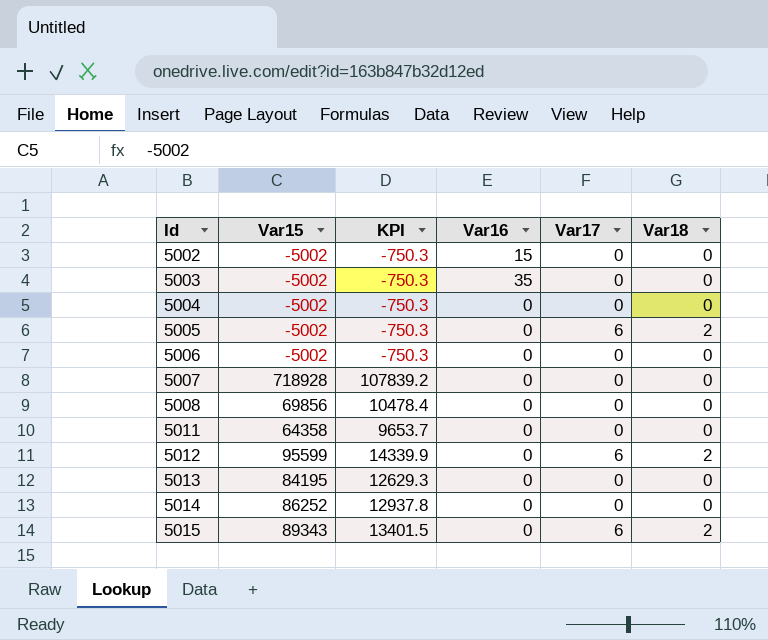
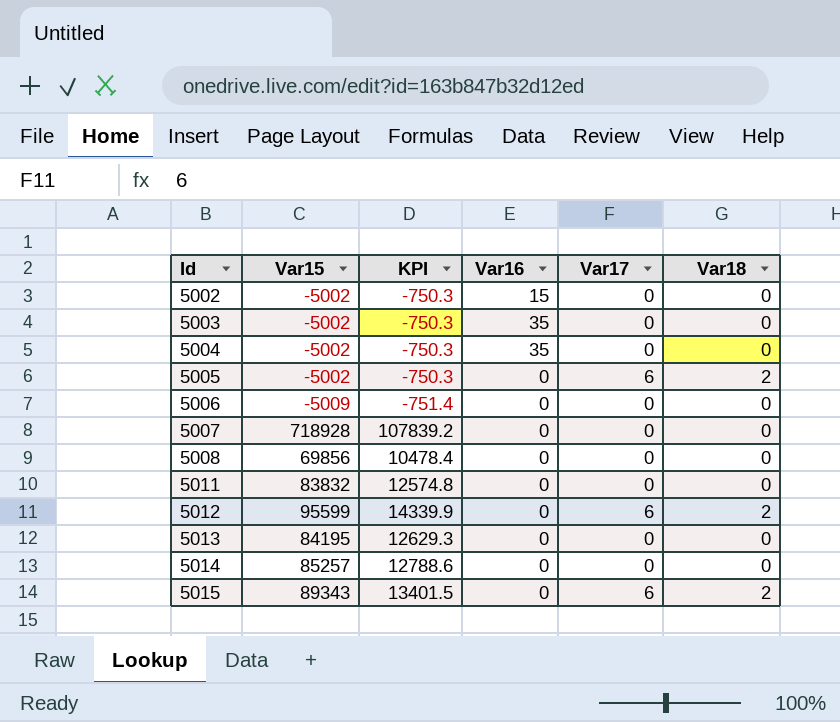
5004 | Var16: 0 -> 35
5006 | Var15: -5002 -> -5009
5006 | KPI: -750.3 -> -751.4
5011 | Var15: 64358 -> 83832
5011 | KPI: 9653.7 -> 12574.8
5014 | Var15: 86252 -> 85257
5014 | KPI: 12937.8 -> 12788.6

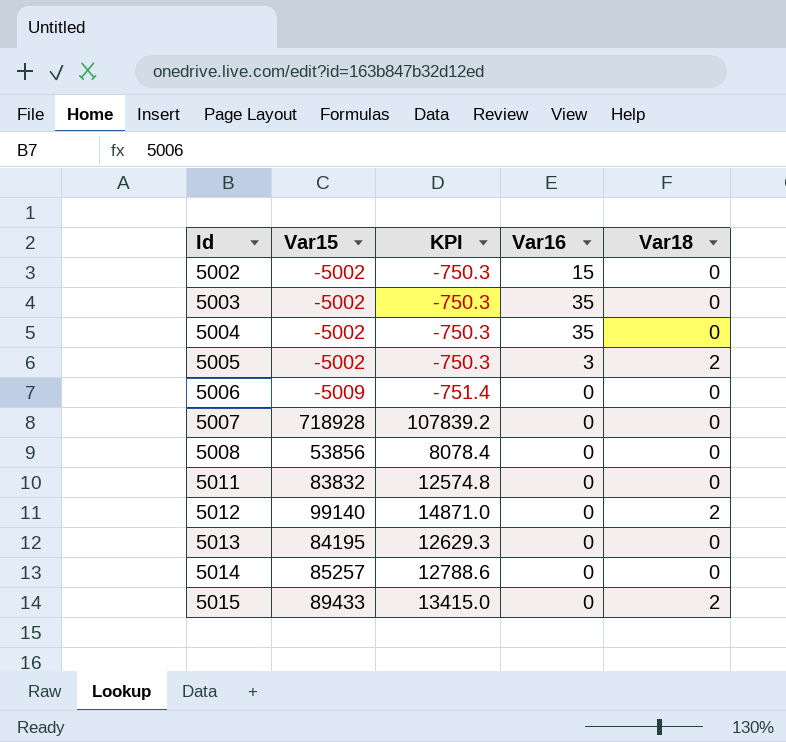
column Var17 | position: 5 -> none
5005 | Var16: 0 -> 3
5008 | Var15: 69856 -> 53856
5008 | KPI: 10478.4 -> 8078.4
5012 | Var15: 95599 -> 99140
5012 | KPI: 14339.9 -> 14871.0
5015 | Var15: 89343 -> 89433
5015 | KPI: 13401.5 -> 13415.0

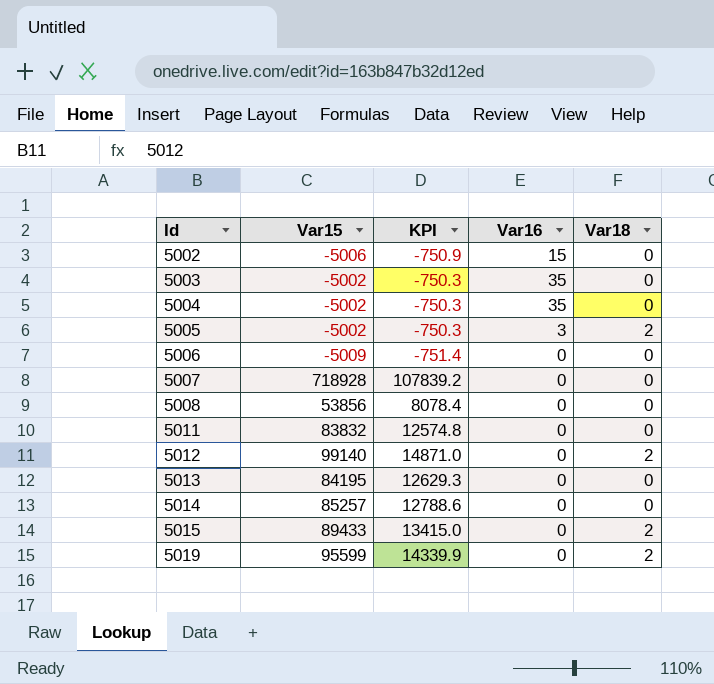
5002 | Var15: -5002 -> -5006
5002 | KPI: -750.3 -> -750.9
row 5019: none -> 95599 | 14339.9 | 0 | 2

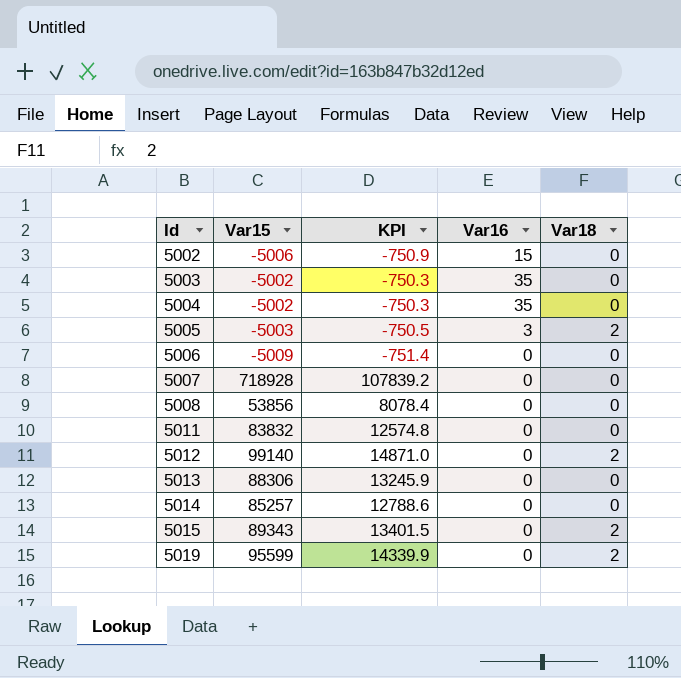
5005 | Var15: -5002 -> -5003
5005 | KPI: -750.3 -> -750.5
5013 | Var15: 84195 -> 88306
5013 | KPI: 12629.3 -> 13245.9
5015 | Var15: 89433 -> 89343
5015 | KPI: 13415.0 -> 13401.5

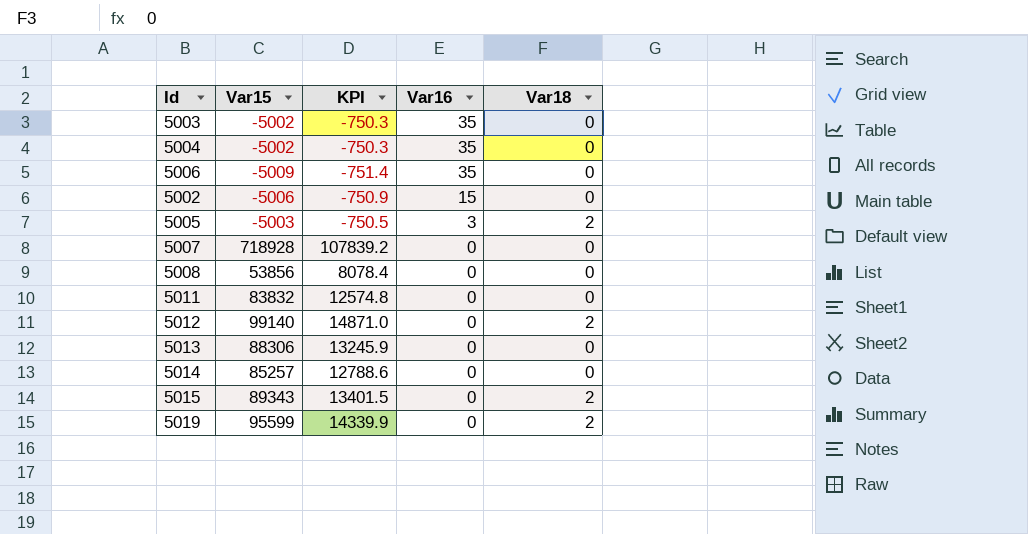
row order: Id ascending -> Var16 descending
5006 | Var16: 0 -> 35

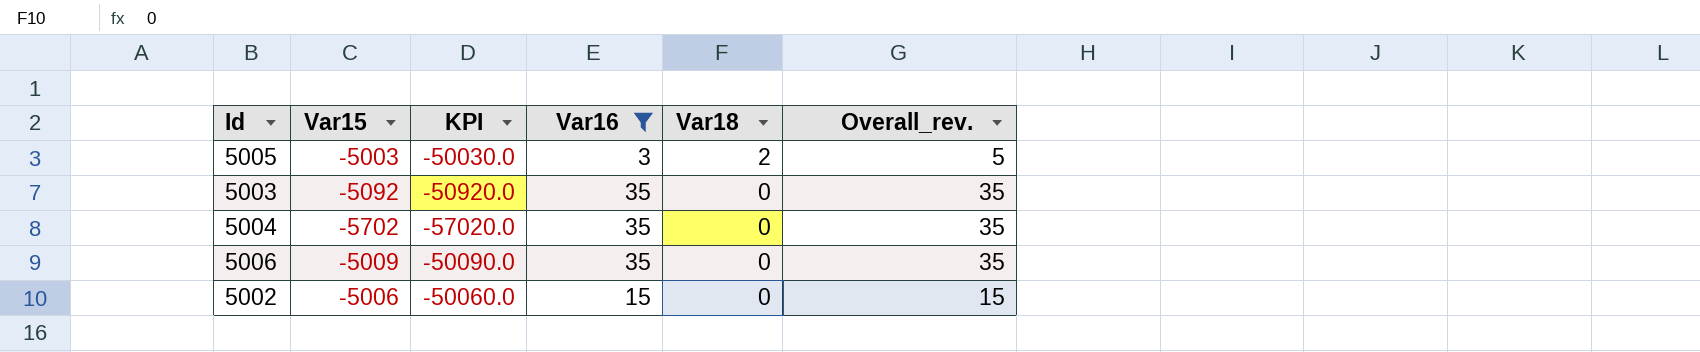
filter: none -> Var16 != 0
row order: Var16 descending -> Var18 descending
column KPI | formula: [Var15] * 0.15 -> [Var15] * 10
column Overall_rev. | formula: none -> [Var16] + [Var18]
5003 | Var15: -5002 -> -5092
5004 | Var15: -5002 -> -5702

